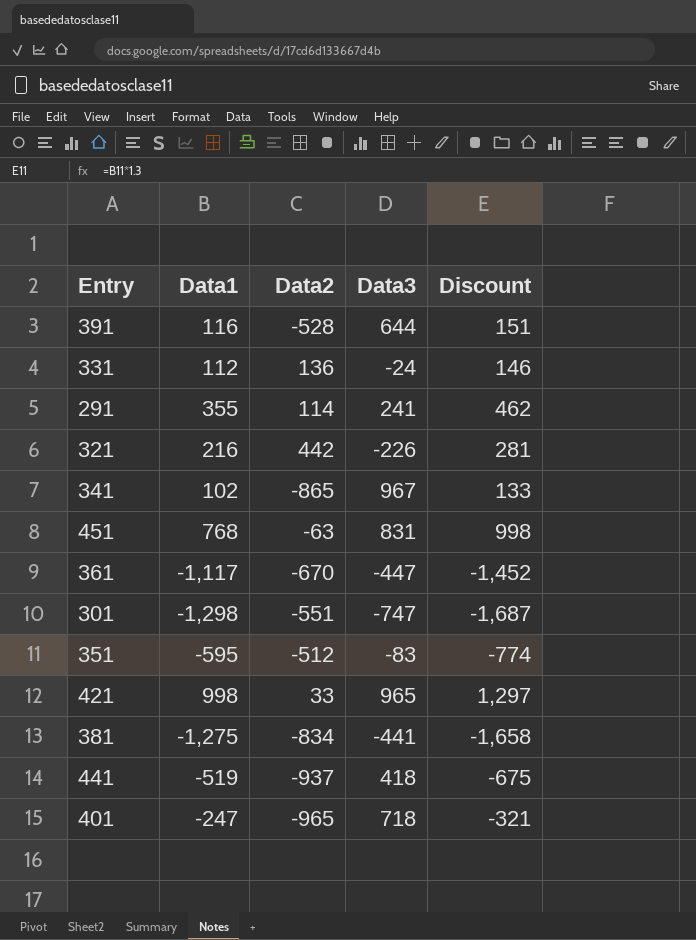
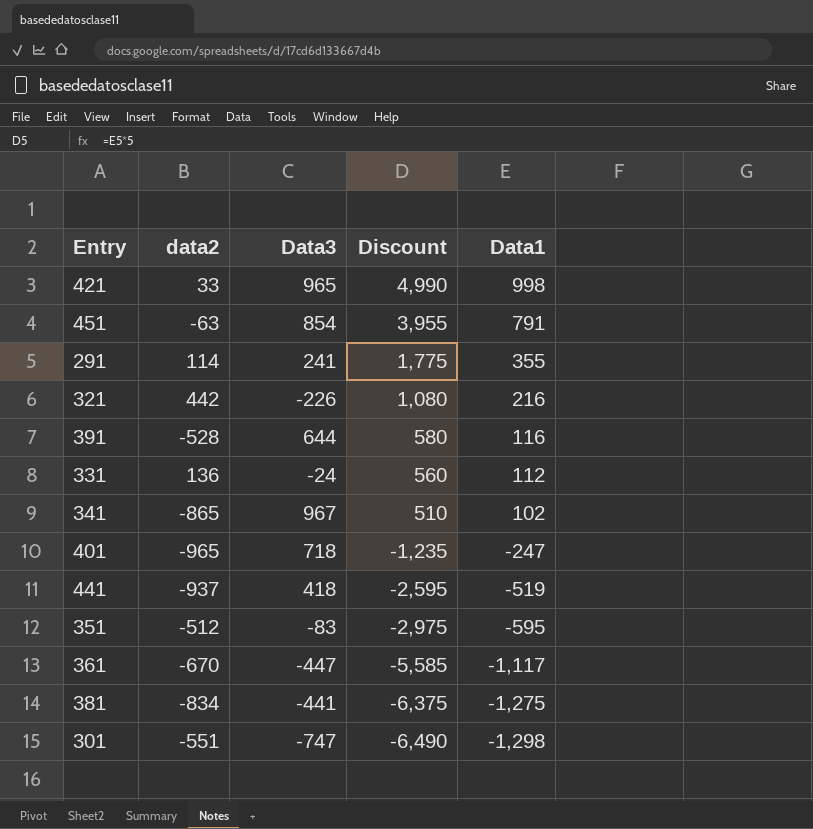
row order: none -> Discount descending
column name: Data2 -> data2
column Discount | formula: [Data1] * 1.3 -> [Data1] * 5
column Data1 | position: 2 -> 5
451 | Data3: 831 -> 854
451 | Data1: 768 -> 791

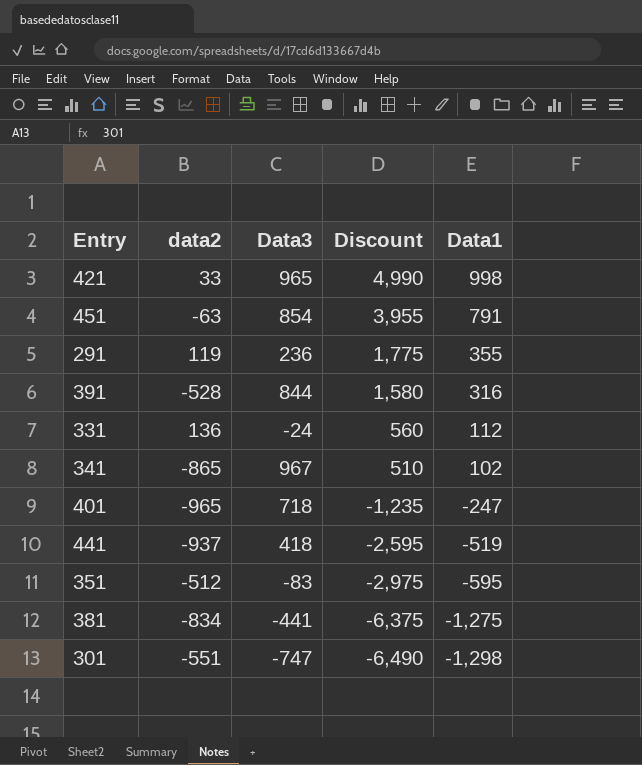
row 321: 442 | -226 | 1,080 | 216 -> none
row 361: -670 | -447 | -5,585 | -1,117 -> none
291 | data2: 114 -> 119
291 | Data3: 241 -> 236
391 | Data3: 644 -> 844
391 | Discount: 580 -> 1,580
391 | Data1: 116 -> 316

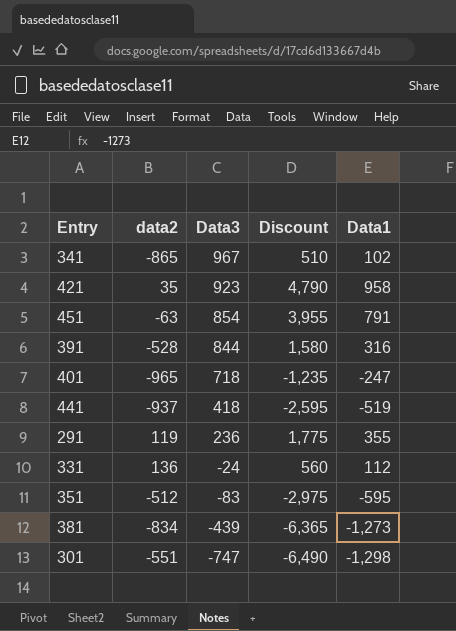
row order: Discount descending -> Data3 descending
421 | data2: 33 -> 35
421 | Data3: 965 -> 923
421 | Discount: 4,990 -> 4,790
421 | Data1: 998 -> 958
381 | Data3: -441 -> -439
381 | Discount: -6,375 -> -6,365
381 | Data1: -1,275 -> -1,273

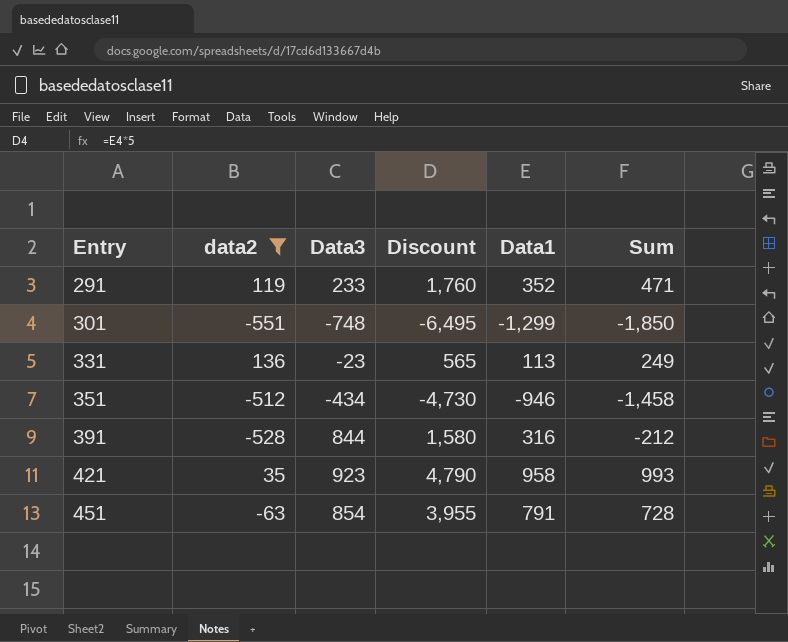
filter: none -> data2 >= -551
row order: Data3 descending -> Entry ascending
column Sum | formula: none -> [data2] + [Data1]
291 | Data3: 236 -> 233
291 | Discount: 1,775 -> 1,760
291 | Data1: 355 -> 352
301 | Data3: -747 -> -748
301 | Discount: -6,490 -> -6,495
301 | Data1: -1,298 -> -1,299
331 | Data3: -24 -> -23
331 | Discount: 560 -> 565
331 | Data1: 112 -> 113
351 | Data3: -83 -> -434
351 | Discount: -2,975 -> -4,730
351 | Data1: -595 -> -946

